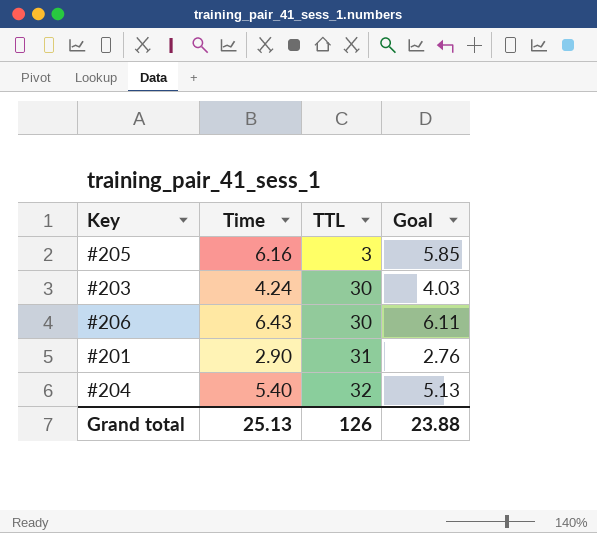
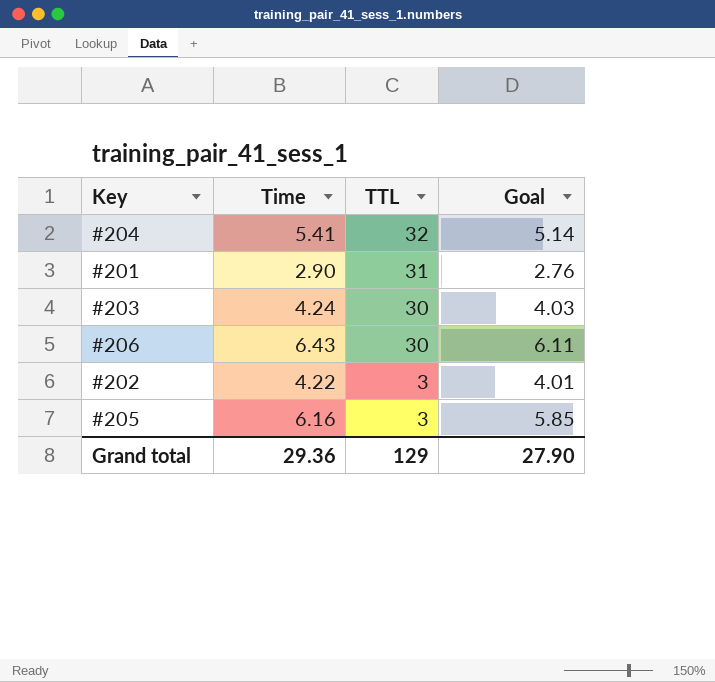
row order: TTL ascending -> TTL descending
#204 | Time: 5.40 -> 5.41
#204 | Goal: 5.13 -> 5.14
row #202: none -> 4.22 | 3 | 4.01
Grand total | Time: 25.13 -> 29.36
Grand total | TTL: 126 -> 129
Grand total | Goal: 23.88 -> 27.90

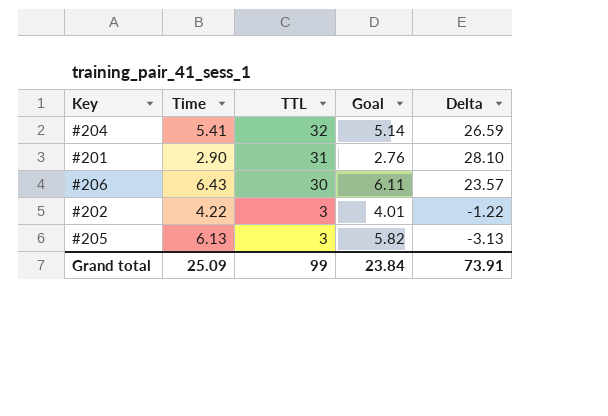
column Delta | formula: none -> [TTL] - [Time]
row #203: 4.24 | 30 | 4.03 -> none
#205 | Time: 6.16 -> 6.13
#205 | Goal: 5.85 -> 5.82
Grand total | Time: 29.36 -> 25.09
Grand total | TTL: 129 -> 99
Grand total | Goal: 27.90 -> 23.84

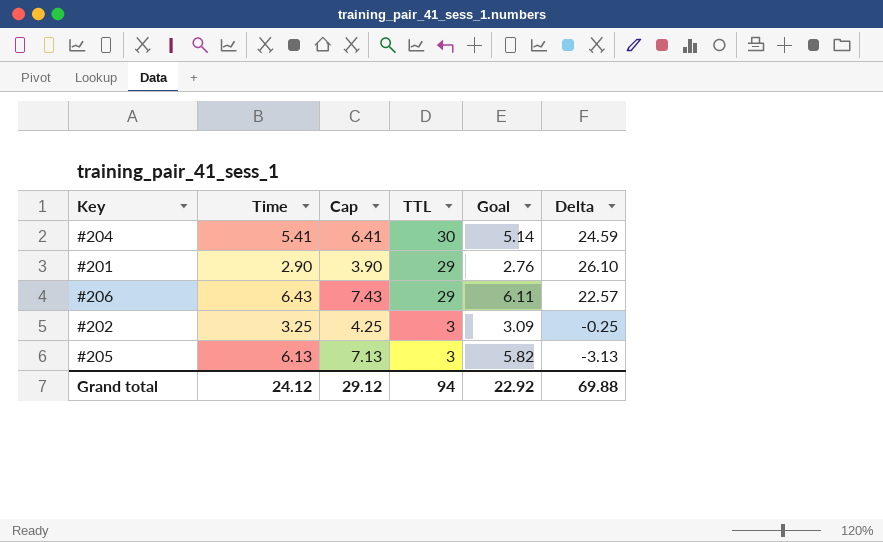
column Cap | formula: none -> [Time] + 1
#204 | TTL: 32 -> 30
#204 | Delta: 26.59 -> 24.59
#201 | TTL: 31 -> 29
#201 | Delta: 28.10 -> 26.10
#206 | TTL: 30 -> 29
#206 | Delta: 23.57 -> 22.57
#202 | Time: 4.22 -> 3.25
#202 | Goal: 4.01 -> 3.09
#202 | Delta: -1.22 -> -0.25
Grand total | Time: 25.09 -> 24.12
Grand total | TTL: 99 -> 94
Grand total | Goal: 23.84 -> 22.92
Grand total | Delta: 73.91 -> 69.88

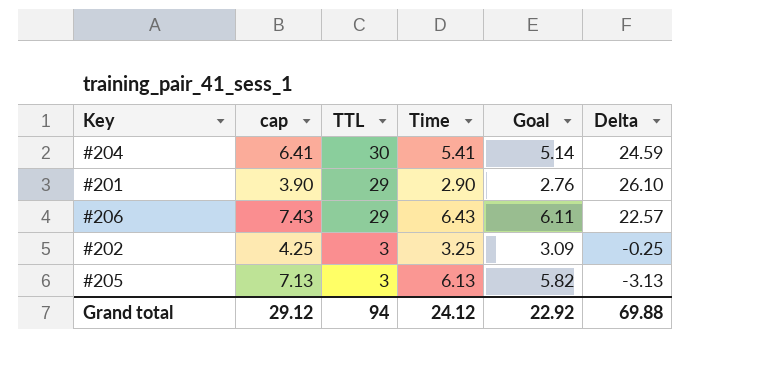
column name: Cap -> cap
column Time | position: 2 -> 4

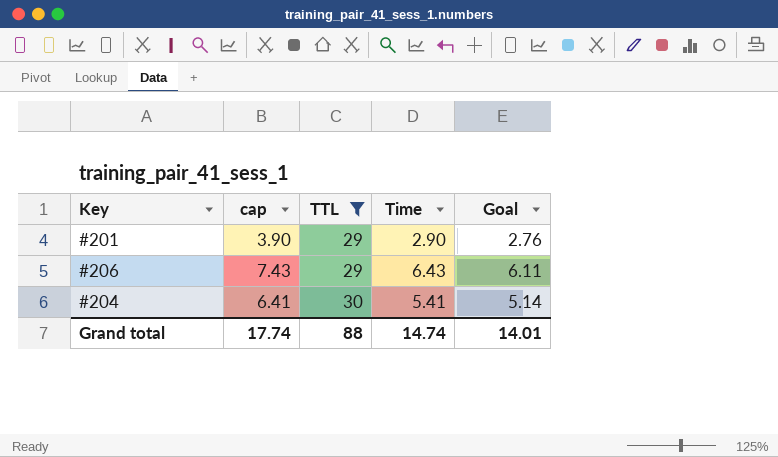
filter: none -> TTL != 3
row order: TTL descending -> TTL ascending
column Delta | formula: [TTL] - [Time] -> none
Grand total | cap: 29.12 -> 17.74
Grand total | TTL: 94 -> 88
Grand total | Time: 24.12 -> 14.74
Grand total | Goal: 22.92 -> 14.01

